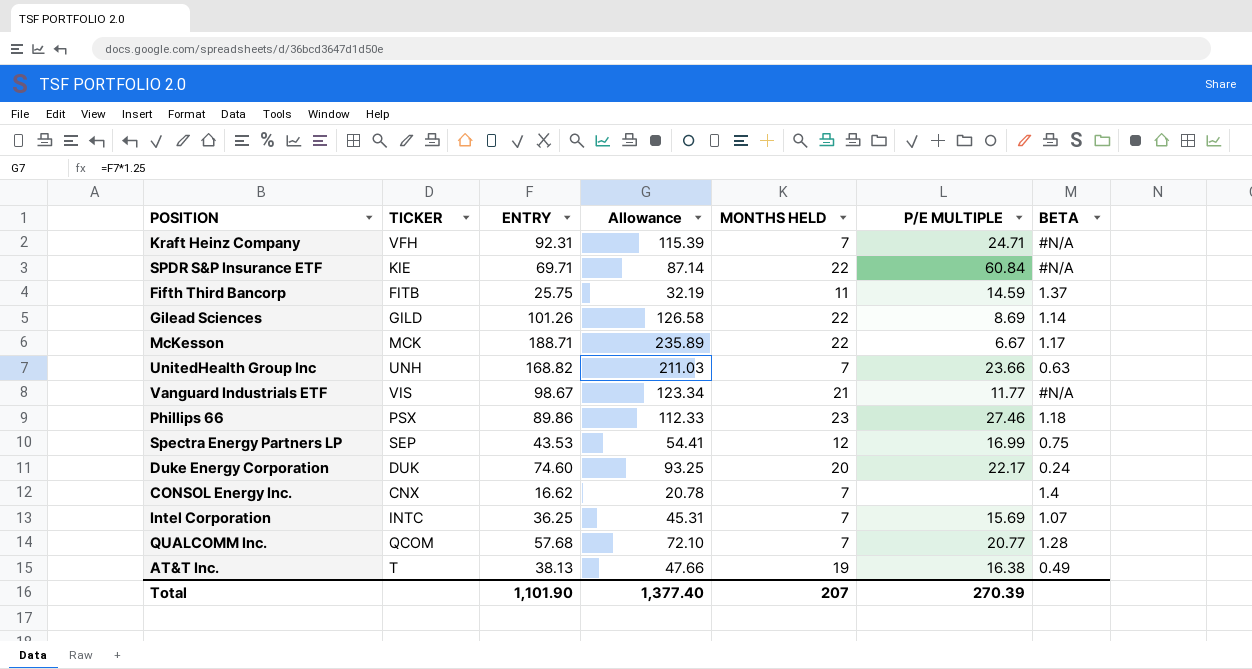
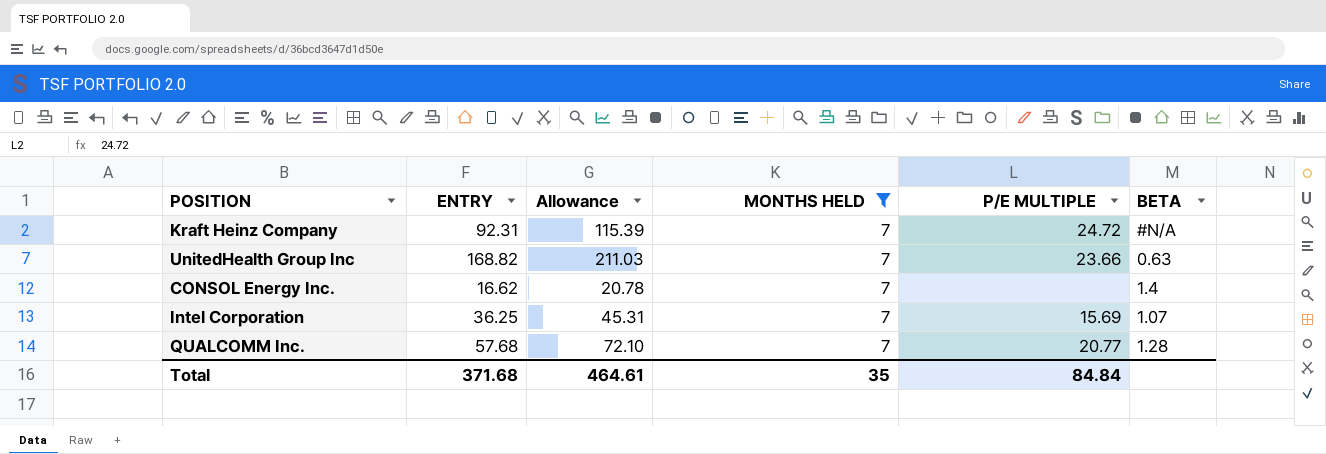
filter: none -> MONTHS HELD = 7
column TICKER | position: 2 -> none
Kraft Heinz Company | P/E MULTIPLE: 24.71 -> 24.72
Total | ENTRY: 1,101.90 -> 371.68
Total | Allowance: 1,377.40 -> 464.61
Total | MONTHS HELD: 207 -> 35
Total | P/E MULTIPLE: 270.39 -> 84.84

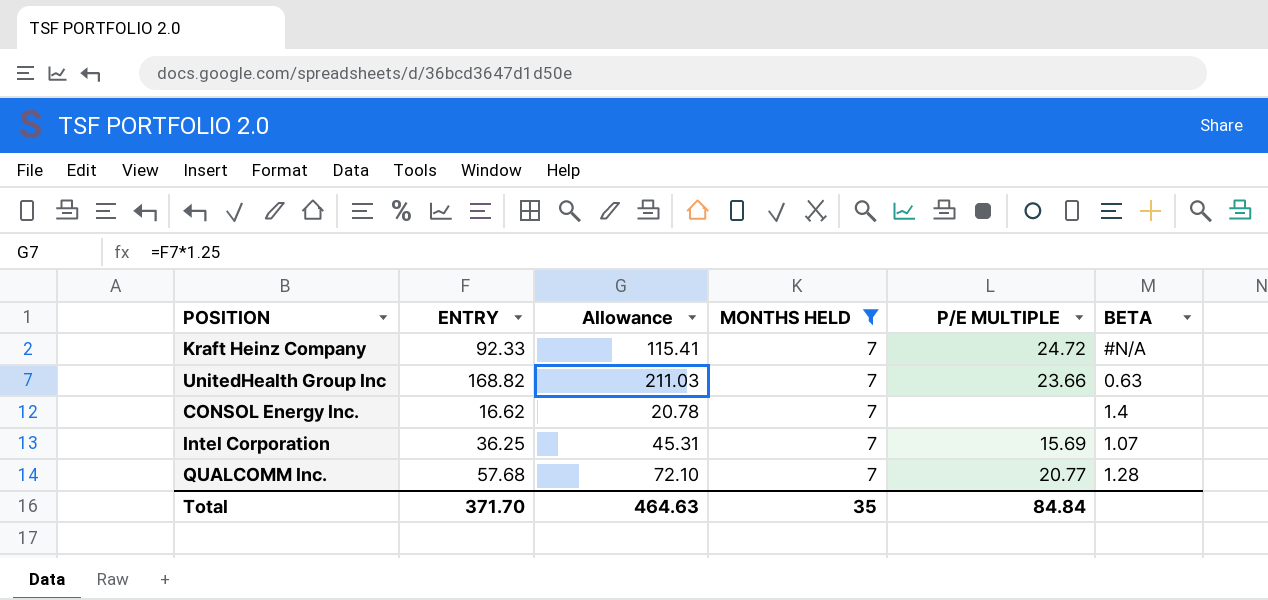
Kraft Heinz Company | ENTRY: 92.31 -> 92.33
Kraft Heinz Company | Allowance: 115.39 -> 115.41
Total | ENTRY: 371.68 -> 371.70
Total | Allowance: 464.61 -> 464.63

